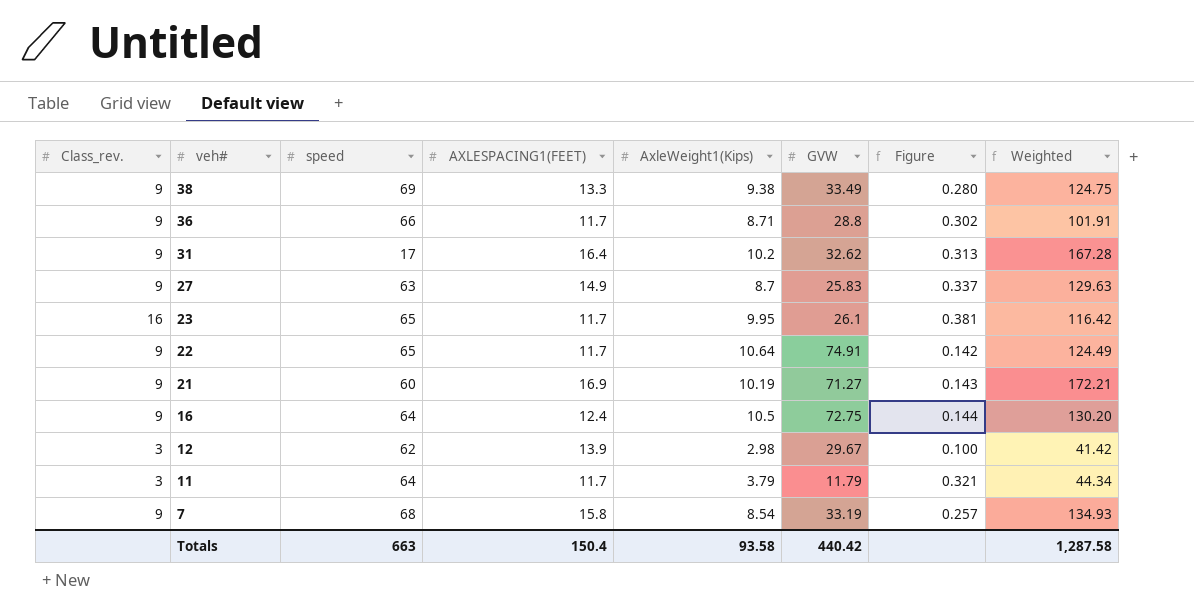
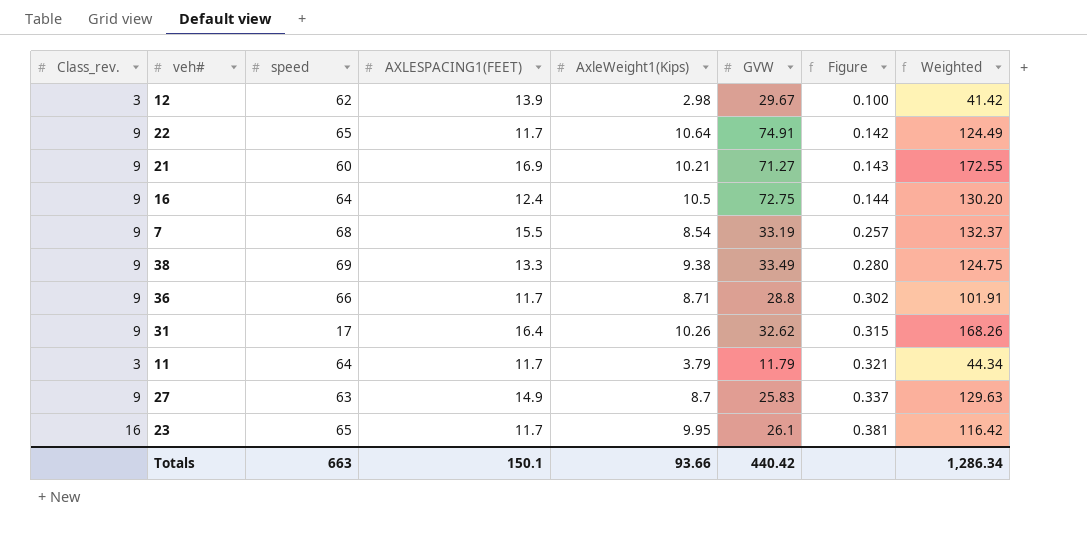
row order: veh# descending -> Figure ascending
21 | AxleWeight1(Kips): 10.19 -> 10.21
21 | Weighted: 172.21 -> 172.55
7 | AXLESPACING1(FEET): 15.8 -> 15.5
7 | Weighted: 134.93 -> 132.37
31 | AxleWeight1(Kips): 10.2 -> 10.26
31 | Figure: 0.313 -> 0.315
31 | Weighted: 167.28 -> 168.26
Totals | AXLESPACING1(FEET): 150.4 -> 150.1
Totals | AxleWeight1(Kips): 93.58 -> 93.66
Totals | Weighted: 1,287.58 -> 1,286.34

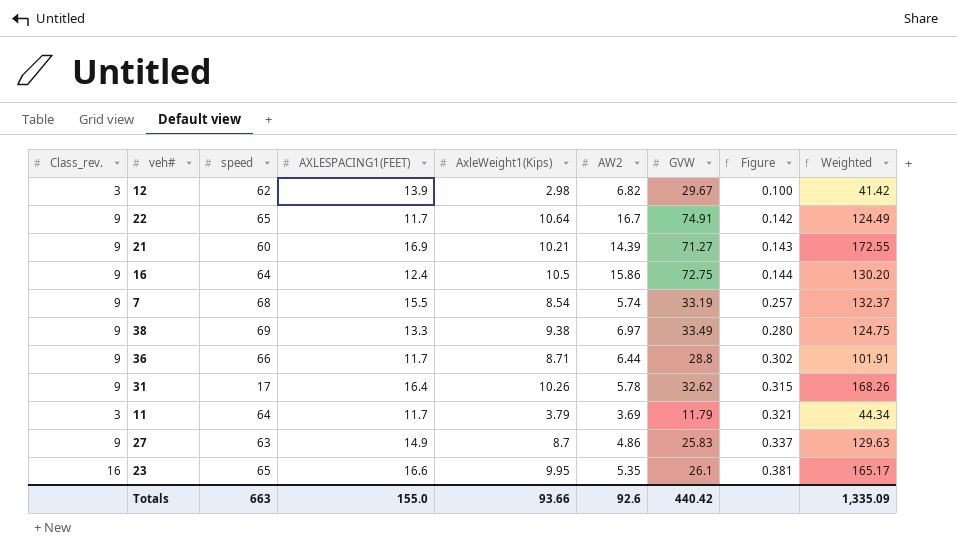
column AW2 | position: none -> 6
23 | AXLESPACING1(FEET): 11.7 -> 16.6
23 | Weighted: 116.42 -> 165.17
Totals | AXLESPACING1(FEET): 150.1 -> 155.0
Totals | Weighted: 1,286.34 -> 1,335.09

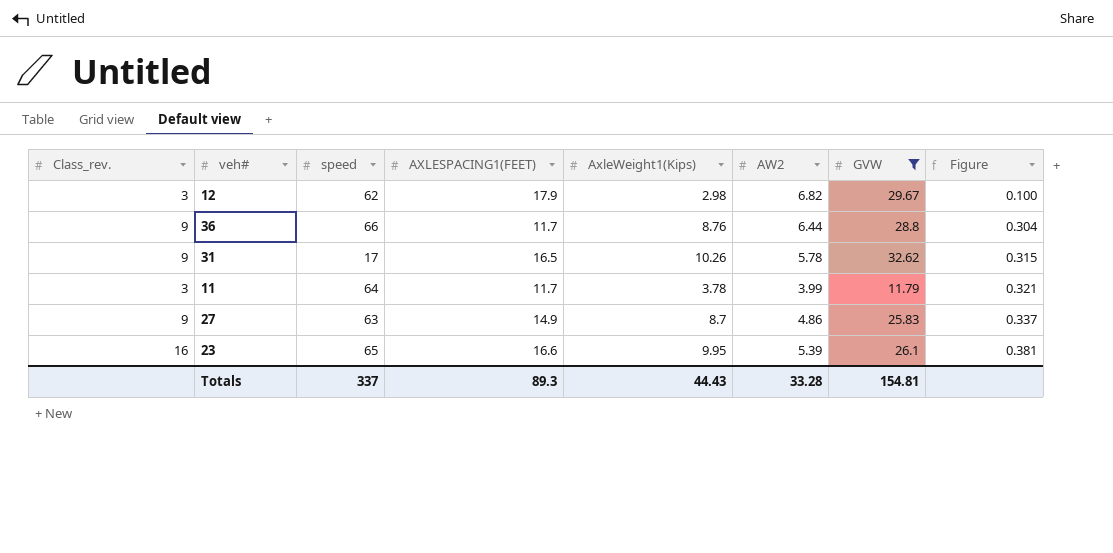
filter: none -> GVW <= 32.62
column Weighted | formula: [AXLESPACING1(FEET)] * [AxleWeight1(Kips)] -> none
12 | AXLESPACING1(FEET): 13.9 -> 17.9
36 | AxleWeight1(Kips): 8.71 -> 8.76
36 | Figure: 0.302 -> 0.304
31 | AXLESPACING1(FEET): 16.4 -> 16.5
11 | AxleWeight1(Kips): 3.79 -> 3.78
11 | AW2: 3.69 -> 3.99
23 | AW2: 5.35 -> 5.39
Totals | speed: 663 -> 337
Totals | AXLESPACING1(FEET): 155.0 -> 89.3
Totals | AxleWeight1(Kips): 93.66 -> 44.43
Totals | AW2: 92.6 -> 33.28
Totals | GVW: 440.42 -> 154.81

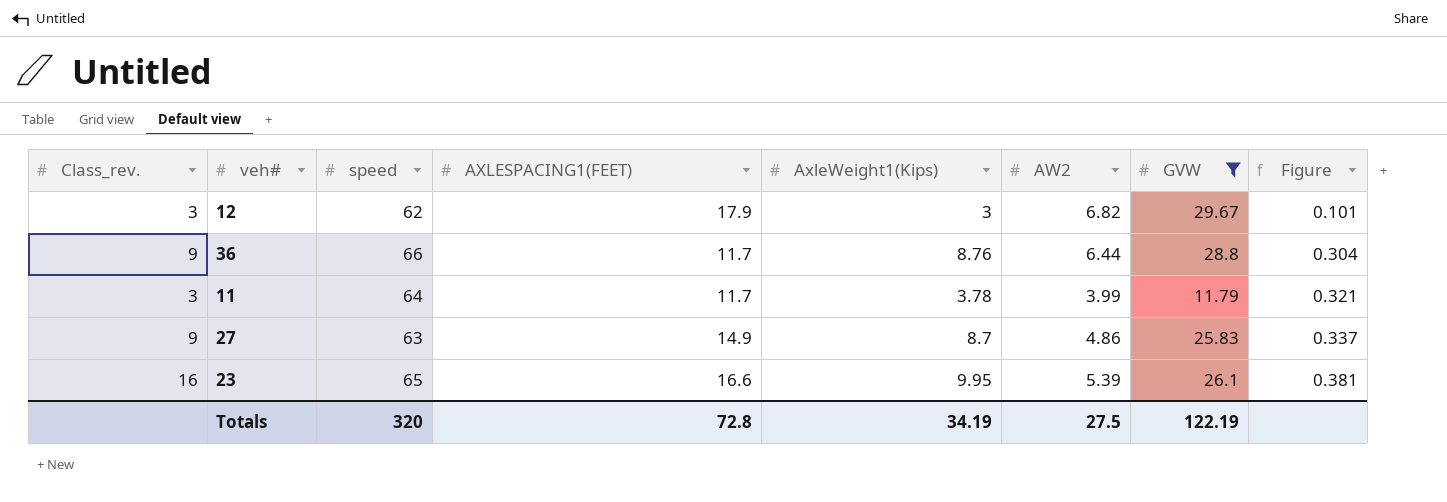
row 31: 9 | 17 | 16.5 | 10.26 | 5.78 | 32.62 | 0.315 -> none
12 | AxleWeight1(Kips): 2.98 -> 3
12 | Figure: 0.100 -> 0.101
Totals | speed: 337 -> 320
Totals | AXLESPACING1(FEET): 89.3 -> 72.8
Totals | AxleWeight1(Kips): 44.43 -> 34.19
Totals | AW2: 33.28 -> 27.5
Totals | GVW: 154.81 -> 122.19

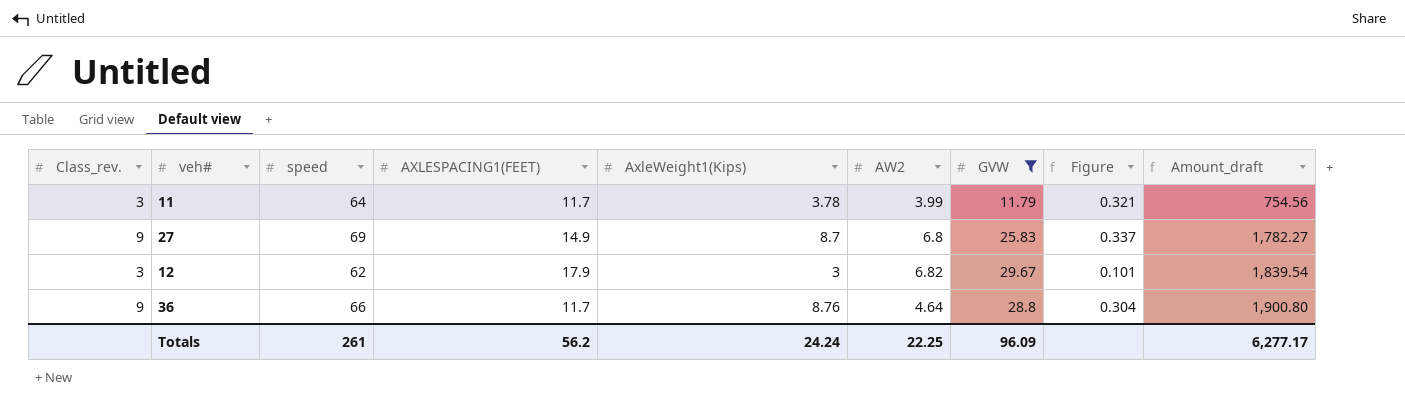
row order: Figure ascending -> Amount_draft ascending
column Amount_draft | formula: none -> [speed] * [GVW]
row 23: 16 | 65 | 16.6 | 9.95 | 5.39 | 26.1 | 0.381 -> none
27 | speed: 63 -> 69
27 | AW2: 4.86 -> 6.8
36 | AW2: 6.44 -> 4.64
Totals | speed: 320 -> 261
Totals | AXLESPACING1(FEET): 72.8 -> 56.2
Totals | AxleWeight1(Kips): 34.19 -> 24.24
Totals | AW2: 27.5 -> 22.25
Totals | GVW: 122.19 -> 96.09

